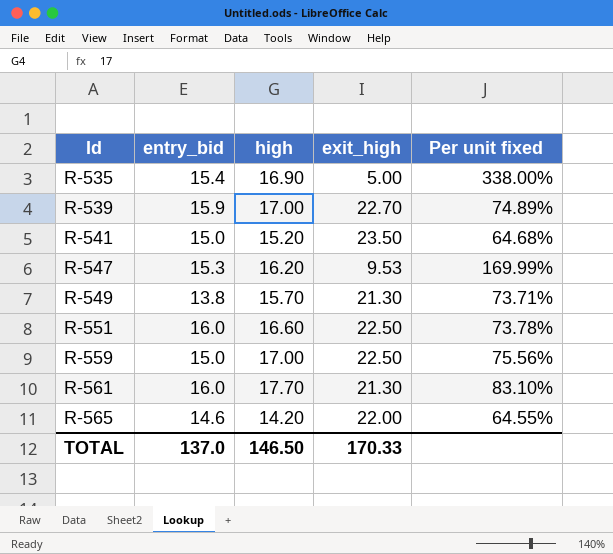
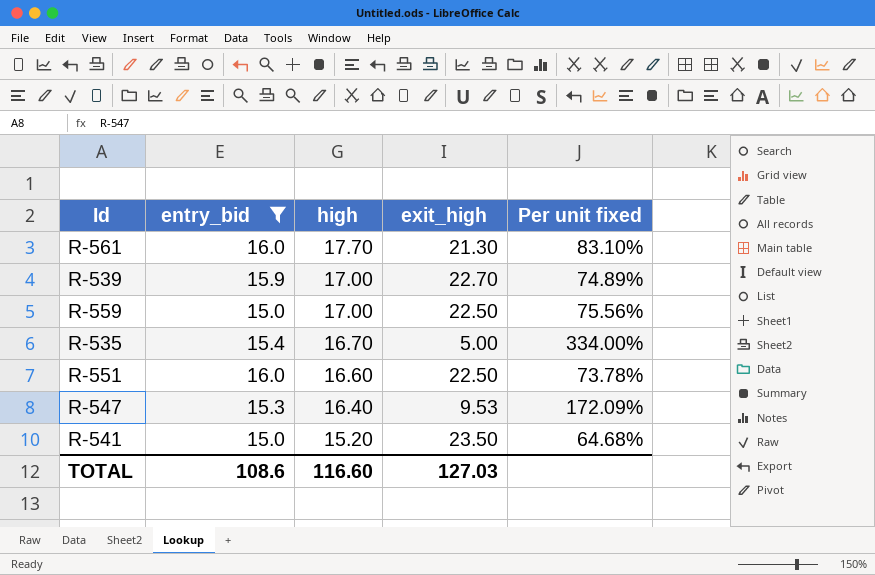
filter: none -> entry_bid >= 15.0
row order: Id ascending -> high descending
R-535 | high: 16.90 -> 16.70
R-535 | Per unit fixed: 338.00% -> 334.00%
R-547 | high: 16.20 -> 16.40
R-547 | Per unit fixed: 169.99% -> 172.09%
TOTAL | entry_bid: 137.0 -> 108.6
TOTAL | high: 146.50 -> 116.60
TOTAL | exit_high: 170.33 -> 127.03

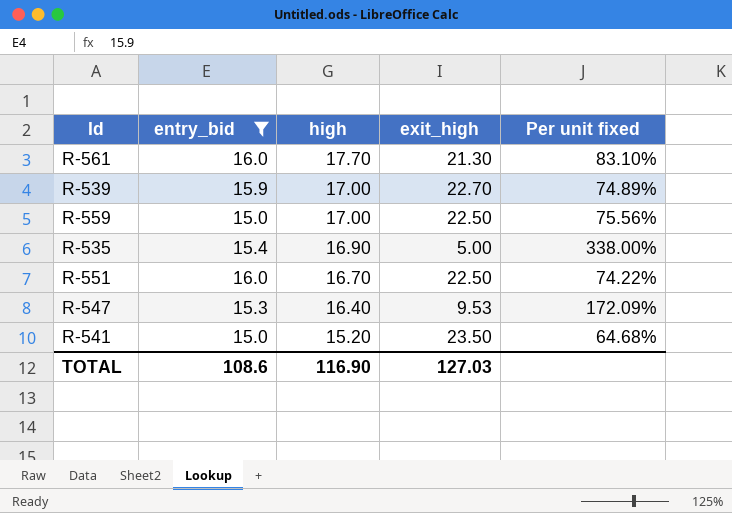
R-535 | high: 16.70 -> 16.90
R-535 | Per unit fixed: 334.00% -> 338.00%
R-551 | high: 16.60 -> 16.70
R-551 | Per unit fixed: 73.78% -> 74.22%
TOTAL | high: 116.60 -> 116.90

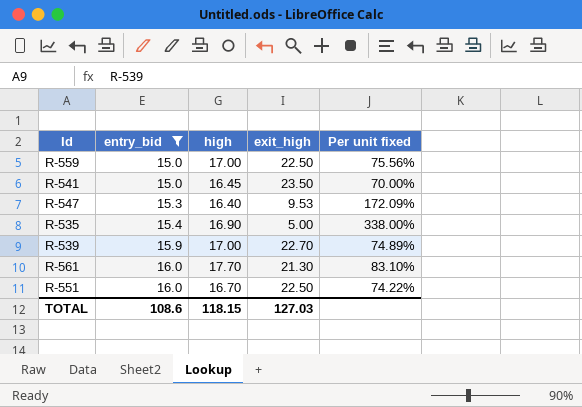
row order: high descending -> entry_bid ascending
R-541 | high: 15.20 -> 16.45
R-541 | Per unit fixed: 64.68% -> 70.00%
TOTAL | high: 116.90 -> 118.15

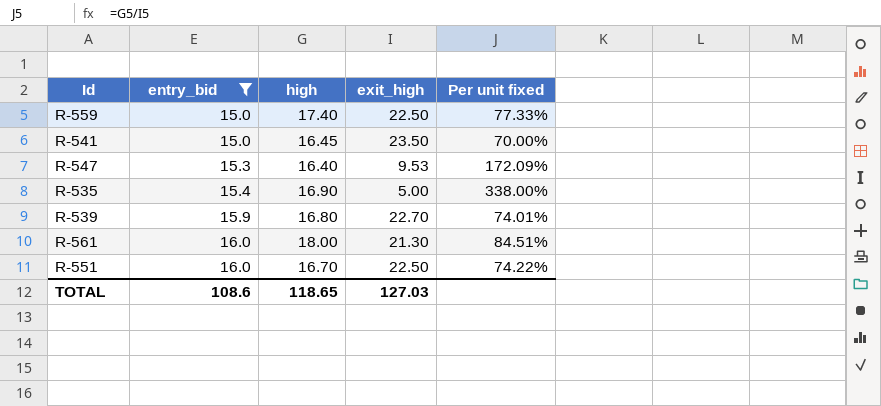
R-559 | high: 17.00 -> 17.40
R-559 | Per unit fixed: 75.56% -> 77.33%
R-539 | high: 17.00 -> 16.80
R-539 | Per unit fixed: 74.89% -> 74.01%
R-561 | high: 17.70 -> 18.00
R-561 | Per unit fixed: 83.10% -> 84.51%
TOTAL | high: 118.15 -> 118.65

